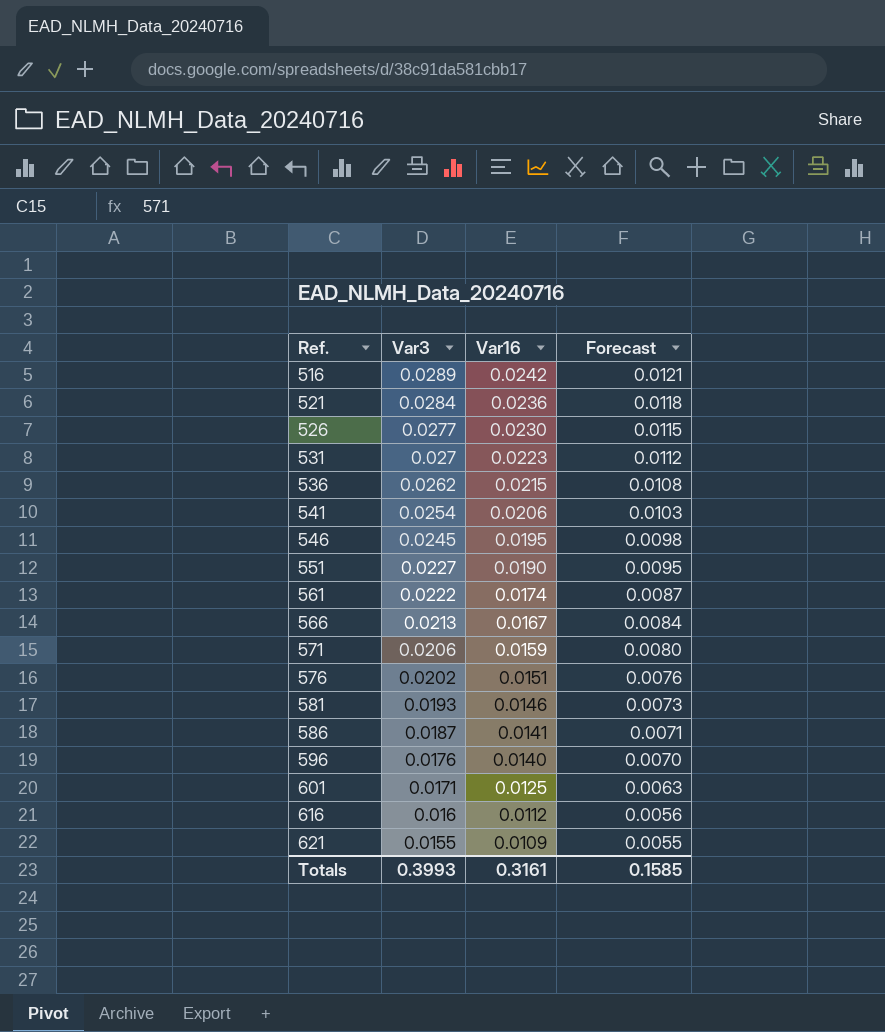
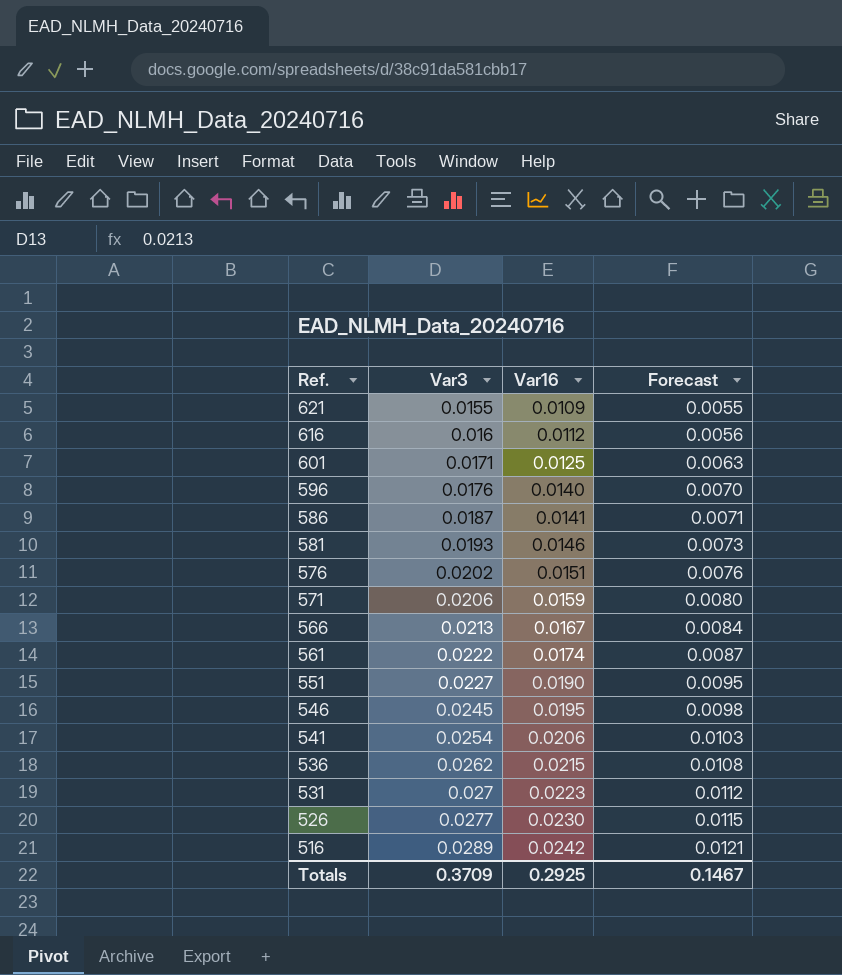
row order: Ref. ascending -> Ref. descending
row 521: 0.0284 | 0.0236 | 0.0118 -> none
Totals | Var3: 0.3993 -> 0.3709
Totals | Var16: 0.3161 -> 0.2925
Totals | Forecast: 0.1585 -> 0.1467

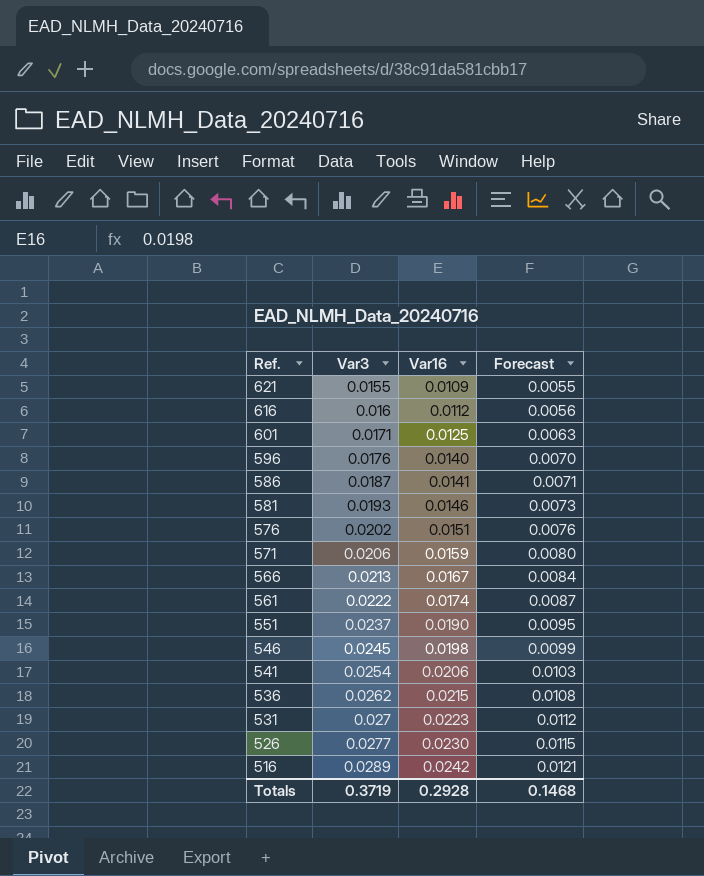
551 | Var3: 0.0227 -> 0.0237
546 | Var16: 0.0195 -> 0.0198
546 | Forecast: 0.0098 -> 0.0099
Totals | Var3: 0.3709 -> 0.3719
Totals | Var16: 0.2925 -> 0.2928
Totals | Forecast: 0.1467 -> 0.1468

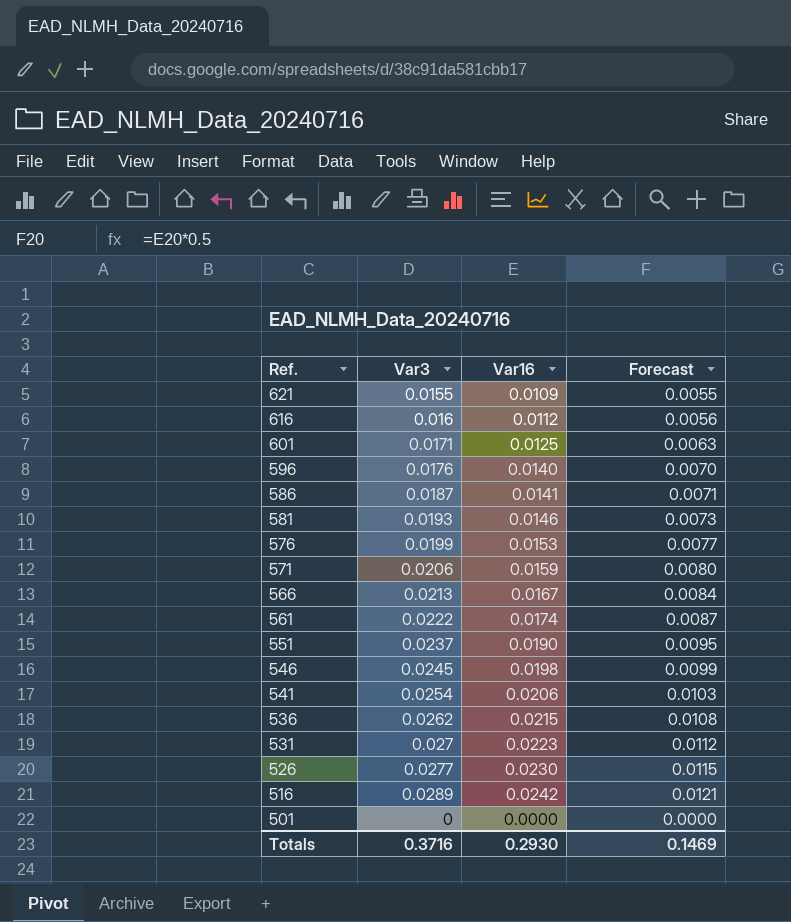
576 | Var3: 0.0202 -> 0.0199
576 | Var16: 0.0151 -> 0.0153
576 | Forecast: 0.0076 -> 0.0077
row 501: none -> 0 | 0.0000 | 0.0000
Totals | Var3: 0.3719 -> 0.3716
Totals | Var16: 0.2928 -> 0.2930
Totals | Forecast: 0.1468 -> 0.1469

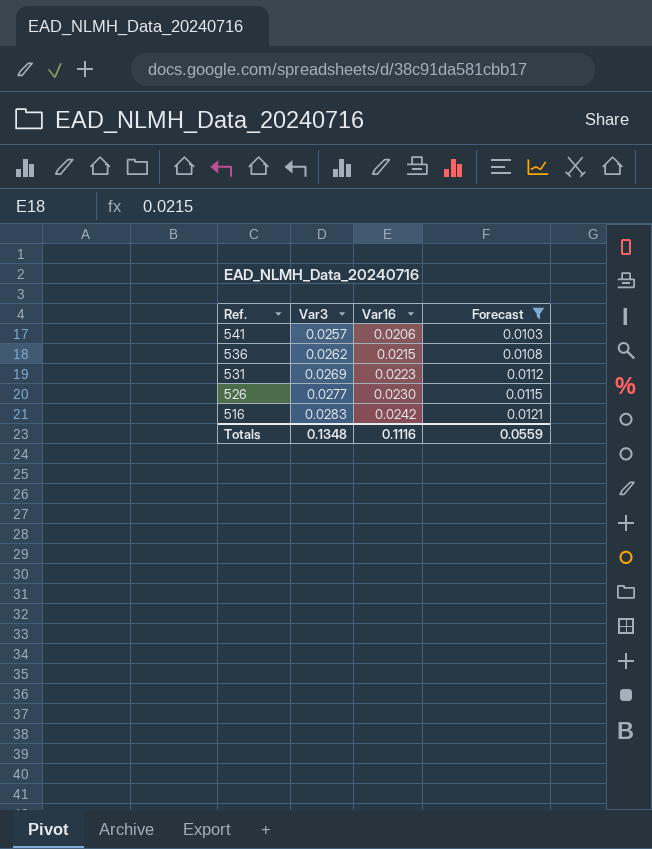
filter: none -> Forecast >= 0.0103
541 | Var3: 0.0254 -> 0.0257
531 | Var3: 0.027 -> 0.0269
516 | Var3: 0.0289 -> 0.0283
Totals | Var3: 0.3716 -> 0.1348
Totals | Var16: 0.2930 -> 0.1116
Totals | Forecast: 0.1469 -> 0.0559

